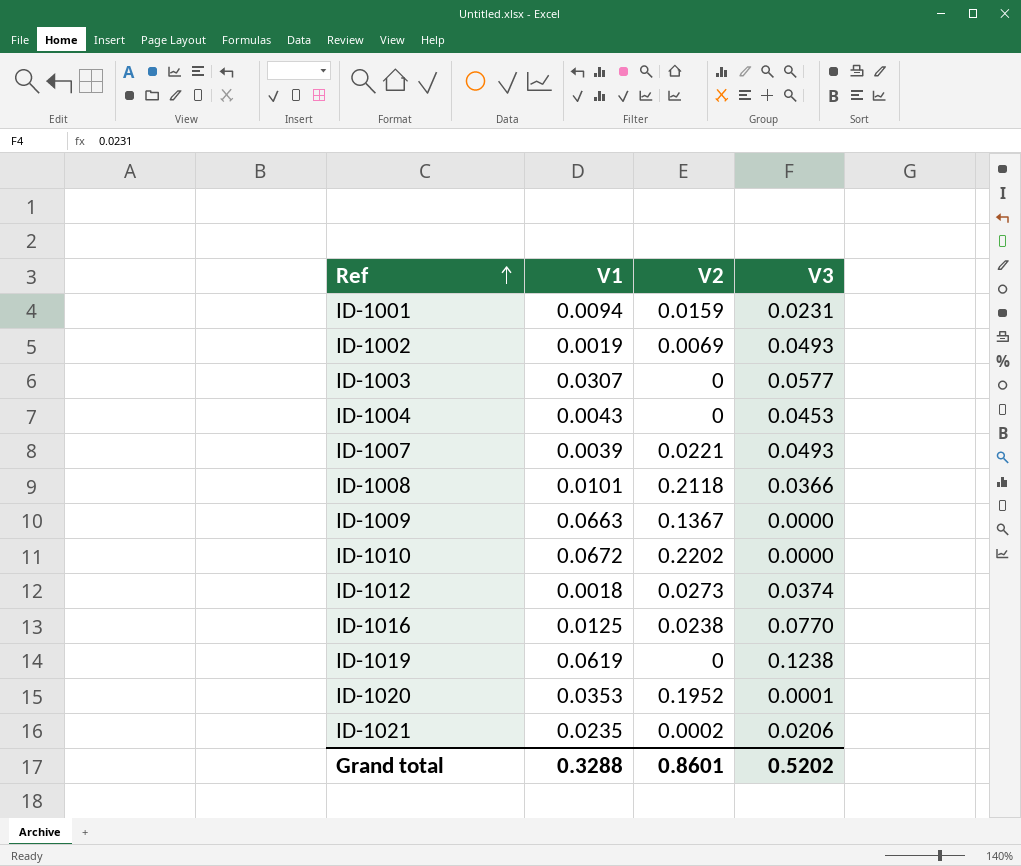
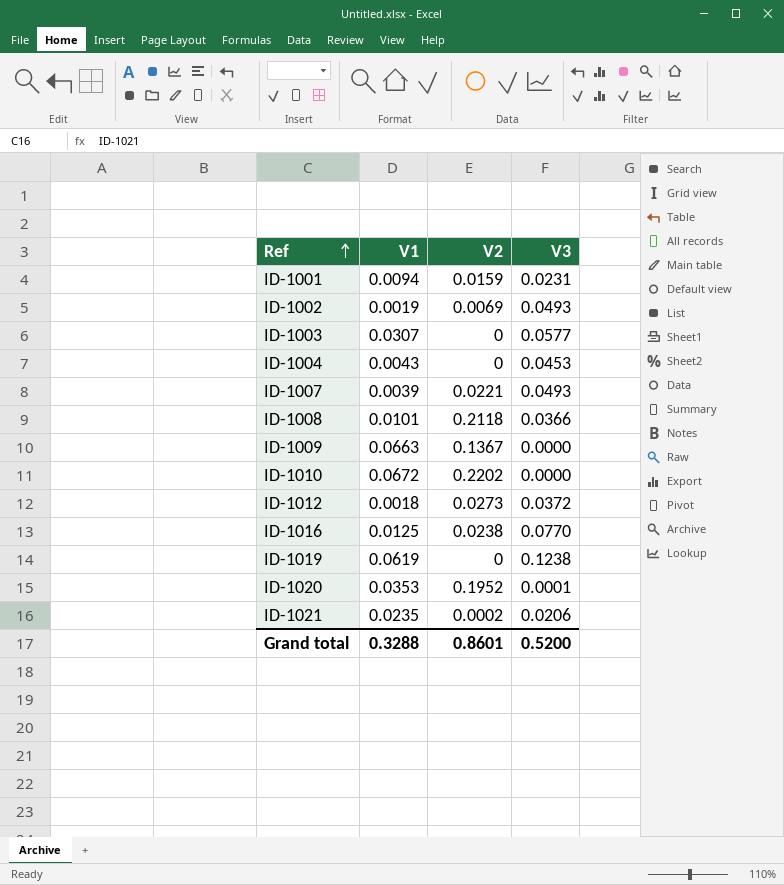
ID-1012 | V3: 0.0374 -> 0.0372
Grand total | V3: 0.5202 -> 0.5200

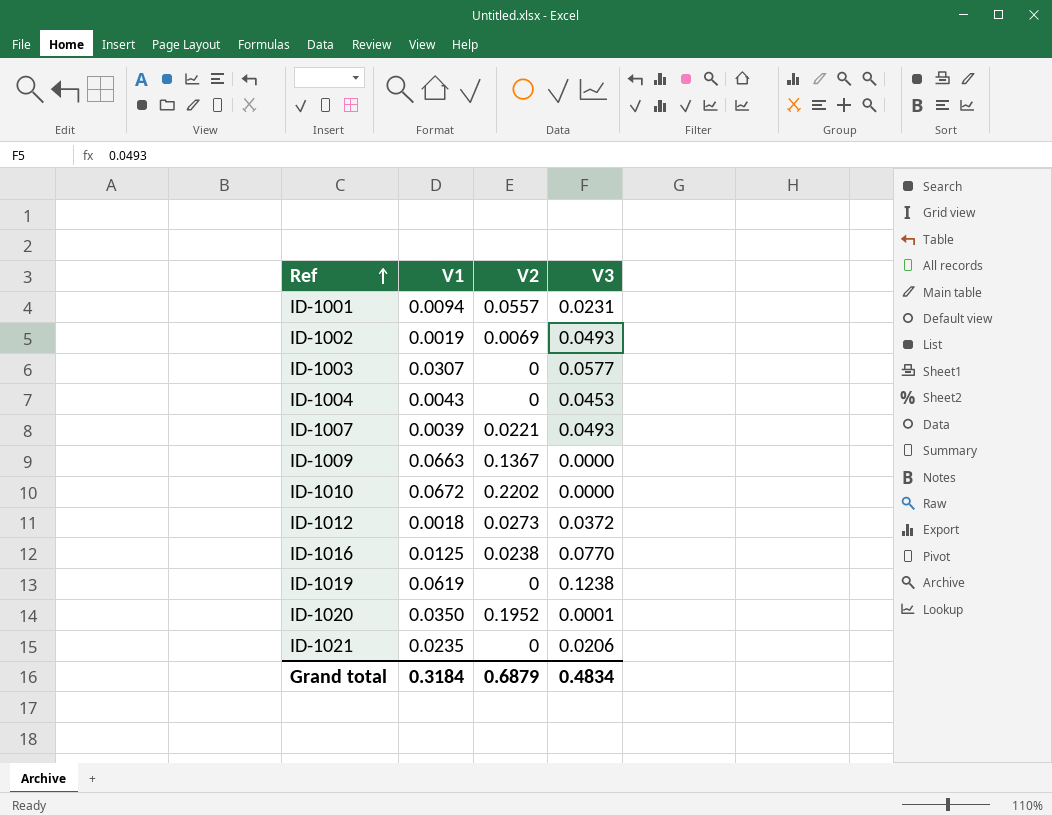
row ID-1008: 0.0101 | 0.2118 | 0.0366 -> none
ID-1001 | V2: 0.0159 -> 0.0557
ID-1020 | V1: 0.0353 -> 0.0350
ID-1021 | V2: 0.0002 -> 0
Grand total | V1: 0.3288 -> 0.3184
Grand total | V2: 0.8601 -> 0.6879
Grand total | V3: 0.5200 -> 0.4834

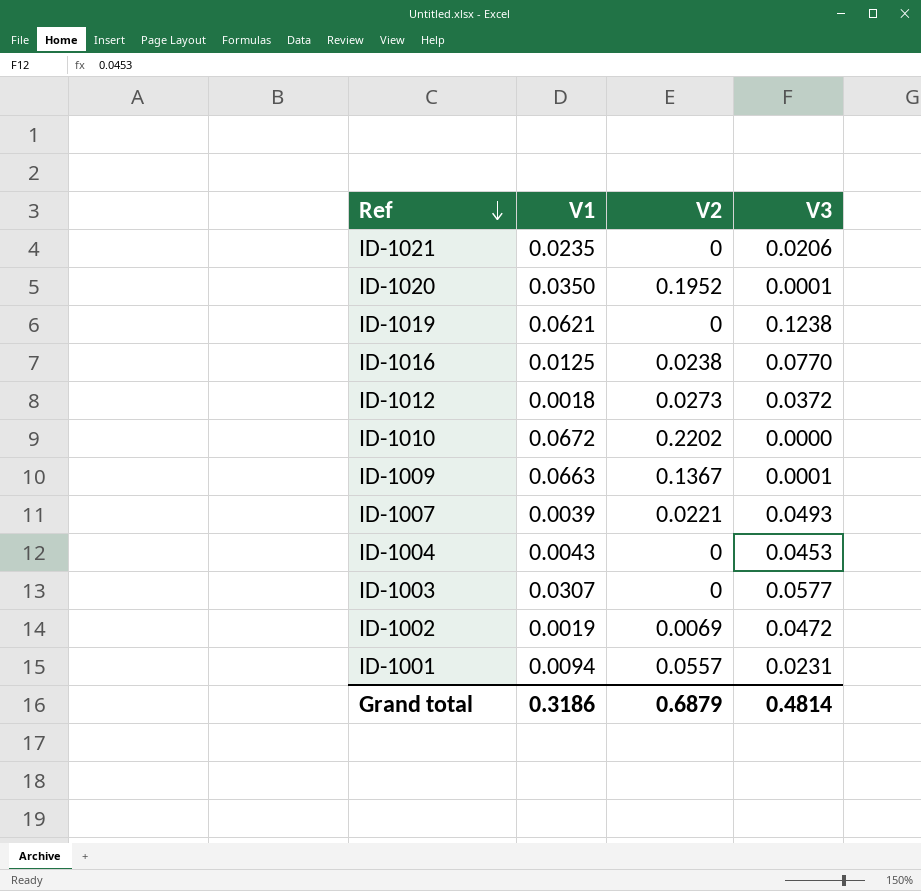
row order: Ref ascending -> Ref descending
ID-1019 | V1: 0.0619 -> 0.0621
ID-1009 | V3: 0.0000 -> 0.0001
ID-1002 | V3: 0.0493 -> 0.0472
Grand total | V1: 0.3184 -> 0.3186
Grand total | V3: 0.4834 -> 0.4814

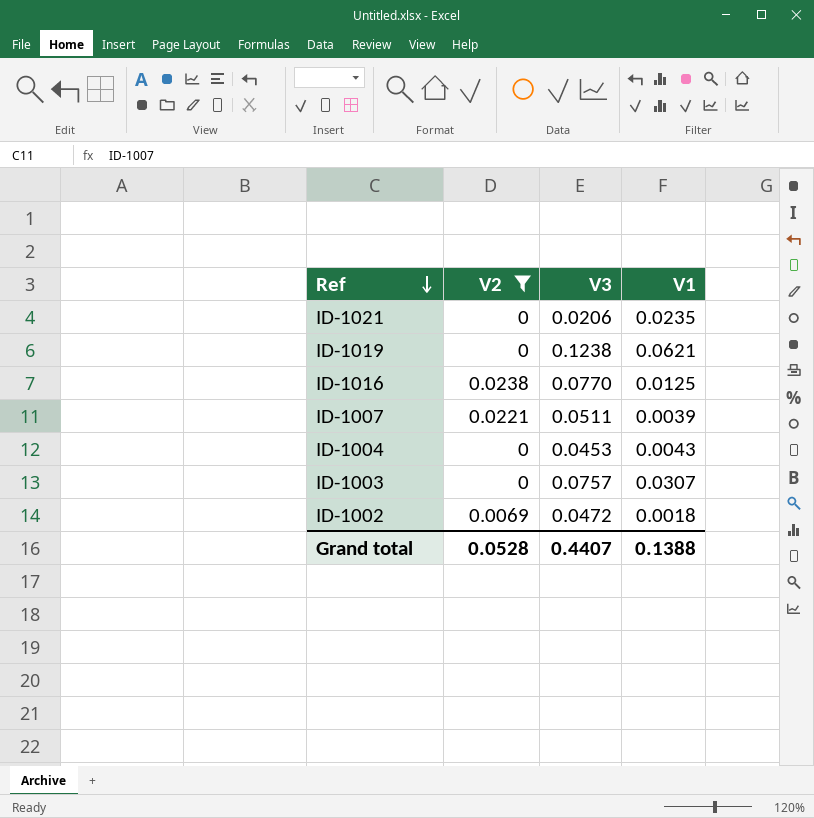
filter: none -> V2 <= 0.0238
column V1 | position: 2 -> 4
ID-1007 | V3: 0.0493 -> 0.0511
ID-1003 | V3: 0.0577 -> 0.0757
ID-1002 | V1: 0.0019 -> 0.0018
Grand total | V2: 0.6879 -> 0.0528
Grand total | V3: 0.4814 -> 0.4407
Grand total | V1: 0.3186 -> 0.1388

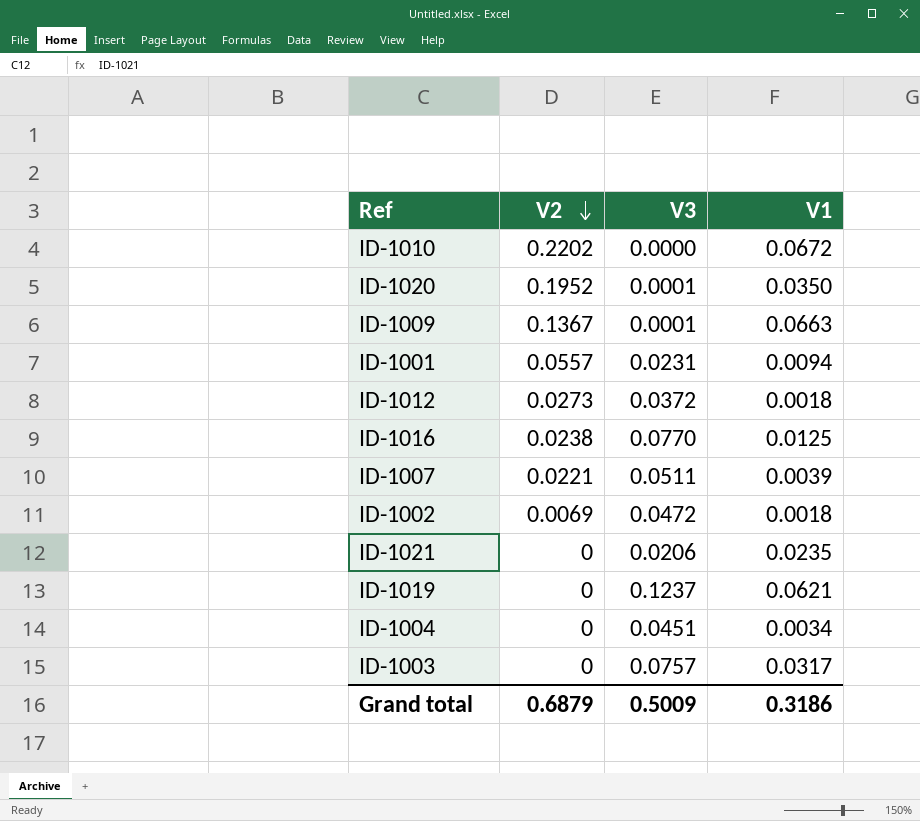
filter: V2 <= 0.0238 -> none
row order: Ref descending -> V2 descending
ID-1019 | V3: 0.1238 -> 0.1237
ID-1004 | V3: 0.0453 -> 0.0451
ID-1004 | V1: 0.0043 -> 0.0034
ID-1003 | V1: 0.0307 -> 0.0317
Grand total | V2: 0.0528 -> 0.6879
Grand total | V3: 0.4407 -> 0.5009
Grand total | V1: 0.1388 -> 0.3186

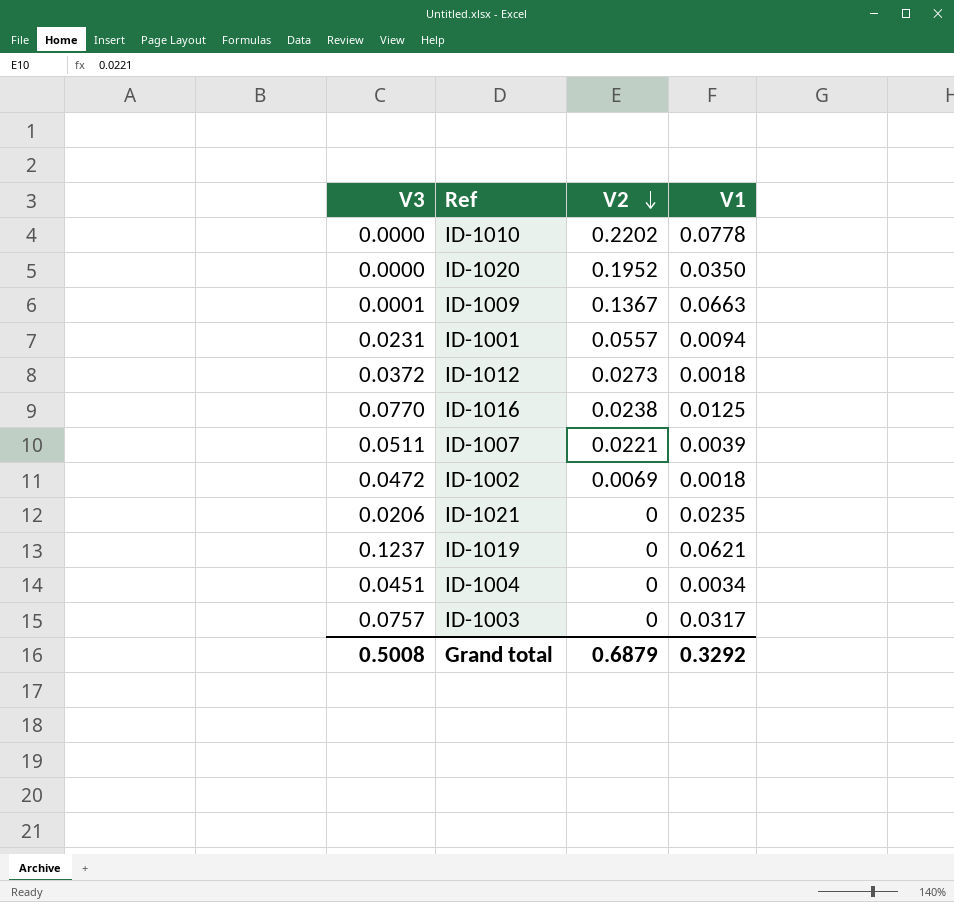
column V3 | position: 3 -> 1
ID-1010 | V1: 0.0672 -> 0.0778
ID-1020 | V3: 0.0001 -> 0.0000
Grand total | V3: 0.5009 -> 0.5008
Grand total | V1: 0.3186 -> 0.3292

